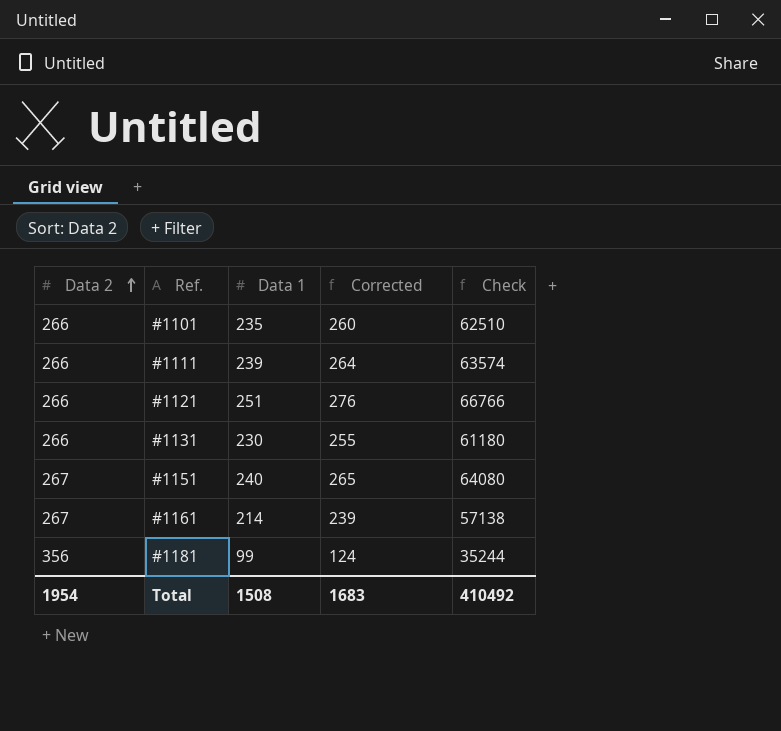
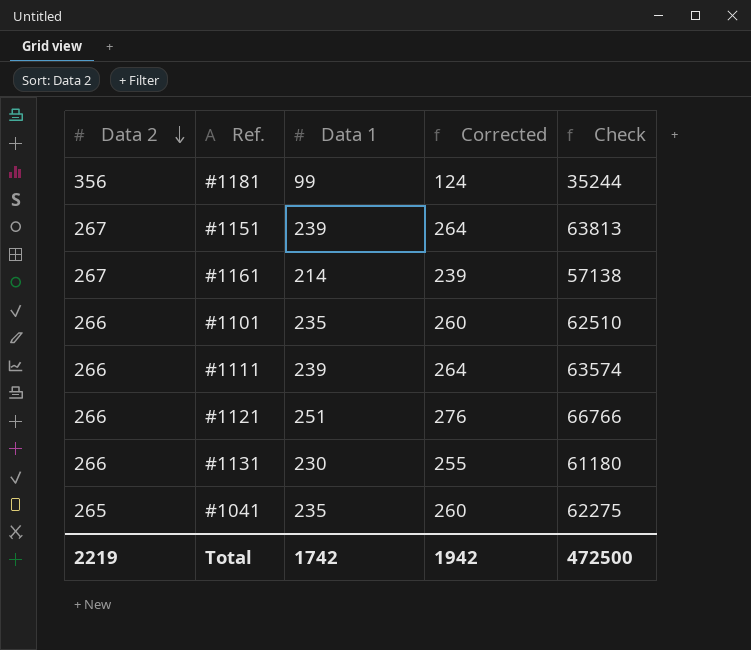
row order: Data 2 ascending -> Data 2 descending
#1151 | Data 1: 240 -> 239
#1151 | Corrected: 265 -> 264
#1151 | Check: 64080 -> 63813
row #1041: none -> 265 | 235 | 260 | 62275
Total | Data 2: 1954 -> 2219
Total | Data 1: 1508 -> 1742
Total | Corrected: 1683 -> 1942
Total | Check: 410492 -> 472500

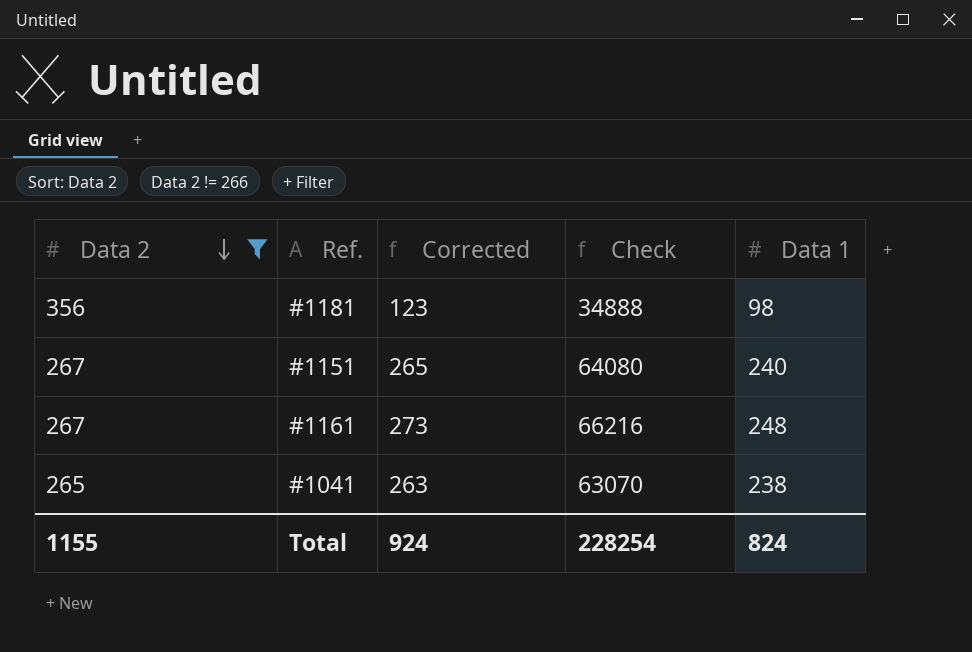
filter: none -> Data 2 != 266
column Data 1 | position: 3 -> 5
#1181 | Corrected: 124 -> 123
#1181 | Check: 35244 -> 34888
#1181 | Data 1: 99 -> 98
#1151 | Corrected: 264 -> 265
#1151 | Check: 63813 -> 64080
#1151 | Data 1: 239 -> 240
#1161 | Corrected: 239 -> 273
#1161 | Check: 57138 -> 66216
#1161 | Data 1: 214 -> 248
#1041 | Corrected: 260 -> 263
#1041 | Check: 62275 -> 63070
#1041 | Data 1: 235 -> 238
Total | Data 2: 2219 -> 1155
Total | Corrected: 1942 -> 924
Total | Check: 472500 -> 228254
Total | Data 1: 1742 -> 824

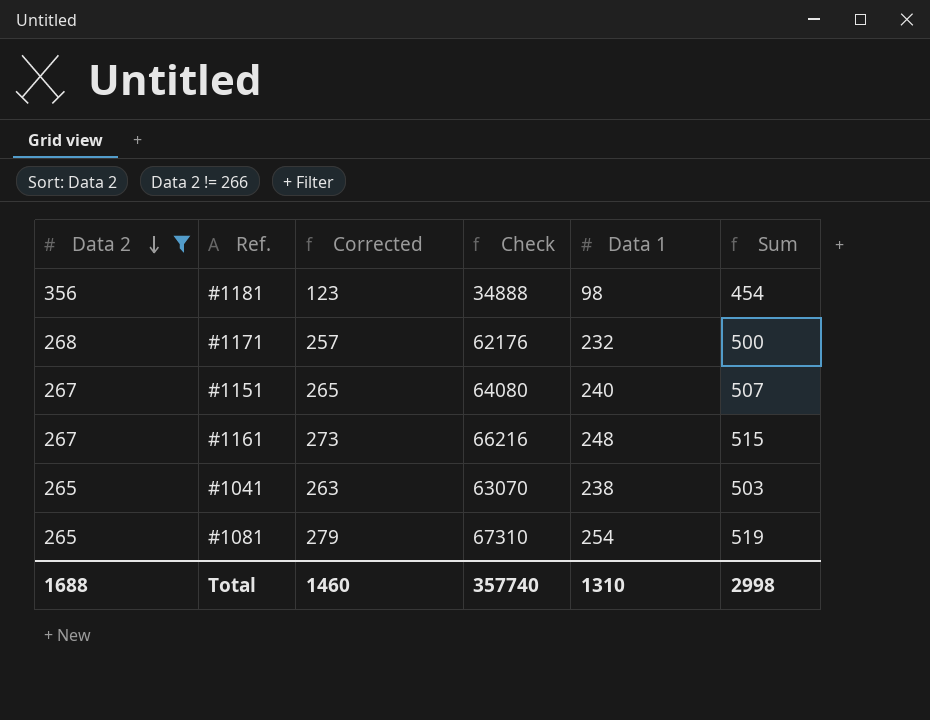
column Sum | formula: none -> [Data 2] + [Data 1]
row #1171: none -> 268 | 257 | 62176 | 232 | 500
row #1081: none -> 265 | 279 | 67310 | 254 | 519
Total | Data 2: 1155 -> 1688
Total | Corrected: 924 -> 1460
Total | Check: 228254 -> 357740
Total | Data 1: 824 -> 1310

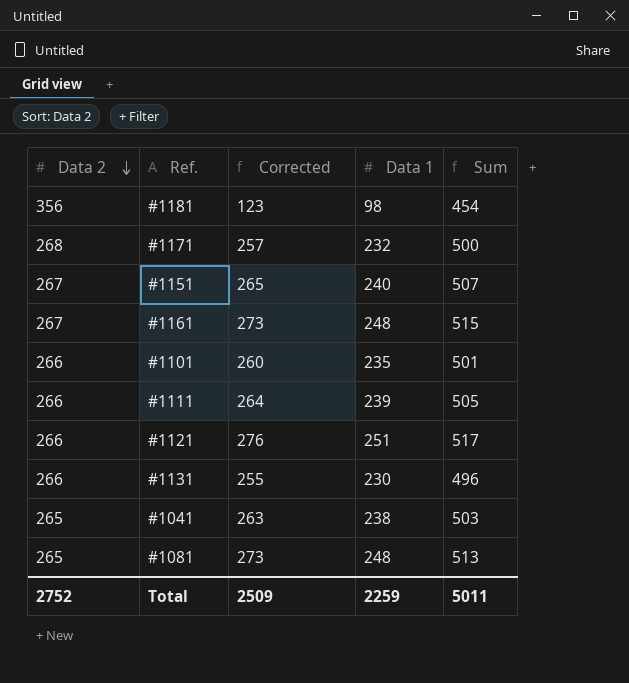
filter: Data 2 != 266 -> none
column Check | formula: [Data 2] * [Data 1] -> none
#1081 | Corrected: 279 -> 273
#1081 | Data 1: 254 -> 248
#1081 | Sum: 519 -> 513
Total | Data 2: 1688 -> 2752
Total | Corrected: 1460 -> 2509
Total | Data 1: 1310 -> 2259
Total | Sum: 2998 -> 5011

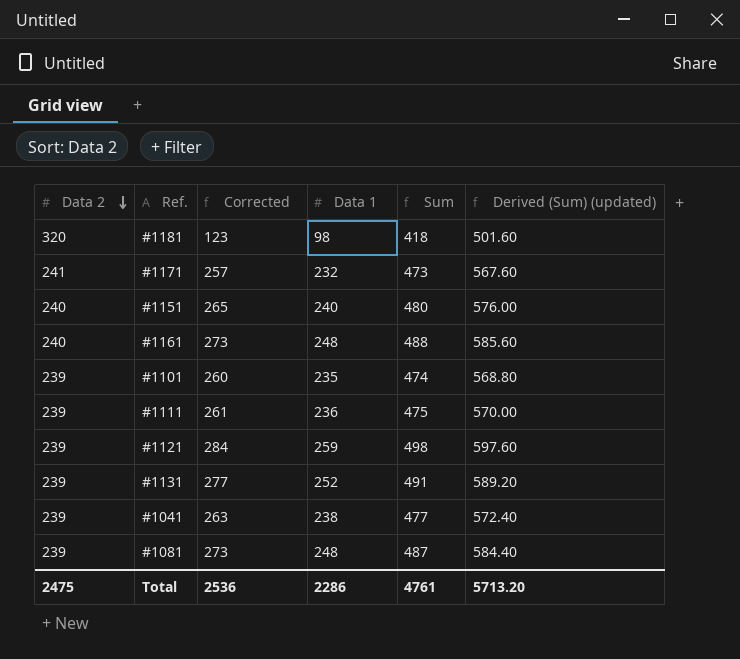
column Derived (Sum) (updated) | formula: none -> [Sum] * 1.2
#1181 | Data 2: 356 -> 320
#1181 | Sum: 454 -> 418
#1171 | Data 2: 268 -> 241
#1171 | Sum: 500 -> 473
#1151 | Data 2: 267 -> 240
#1151 | Sum: 507 -> 480
#1161 | Data 2: 267 -> 240
#1161 | Sum: 515 -> 488
#1101 | Data 2: 266 -> 239
#1101 | Sum: 501 -> 474
#1111 | Data 2: 266 -> 239
#1111 | Corrected: 264 -> 261
#1111 | Data 1: 239 -> 236
#1111 | Sum: 505 -> 475
#1121 | Data 2: 266 -> 239
#1121 | Corrected: 276 -> 284
#1121 | Data 1: 251 -> 259
#1121 | Sum: 517 -> 498
#1131 | Data 2: 266 -> 239
#1131 | Corrected: 255 -> 277
#1131 | Data 1: 230 -> 252
#1131 | Sum: 496 -> 491
#1041 | Data 2: 265 -> 239
#1041 | Sum: 503 -> 477
#1081 | Data 2: 265 -> 239
#1081 | Sum: 513 -> 487
Total | Data 2: 2752 -> 2475
Total | Corrected: 2509 -> 2536
Total | Data 1: 2259 -> 2286
Total | Sum: 5011 -> 4761

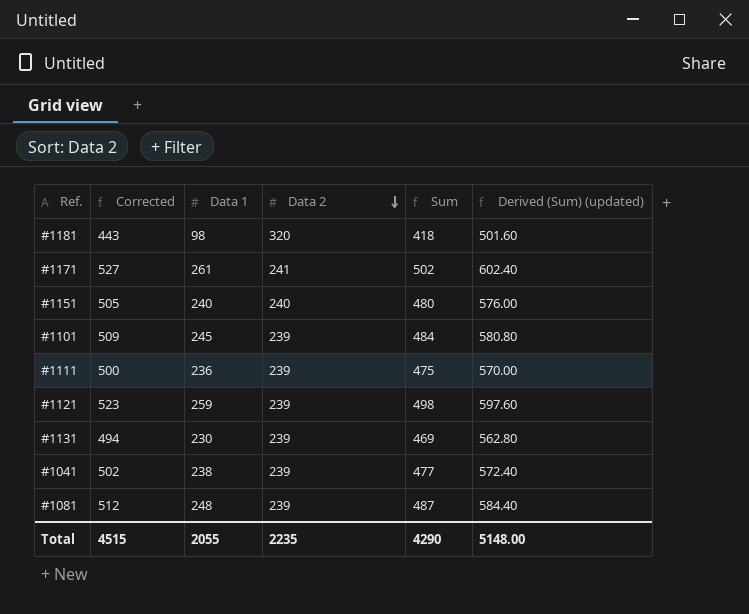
column Corrected | formula: [Data 1] + 25 -> [Sum] + 25
column Data 2 | position: 1 -> 4
row #1161: 240 | 273 | 248 | 488 | 585.60 -> none
#1171 | Data 1: 232 -> 261
#1171 | Sum: 473 -> 502
#1171 | Derived (Sum) (updated): 567.60 -> 602.40
#1101 | Data 1: 235 -> 245
#1101 | Sum: 474 -> 484
#1101 | Derived (Sum) (updated): 568.80 -> 580.80
#1131 | Data 1: 252 -> 230
#1131 | Sum: 491 -> 469
#1131 | Derived (Sum) (updated): 589.20 -> 562.80
Total | Corrected: 2536 -> 4515
Total | Data 1: 2286 -> 2055
Total | Data 2: 2475 -> 2235
Total | Sum: 4761 -> 4290
Total | Derived (Sum) (updated): 5713.20 -> 5148.00

